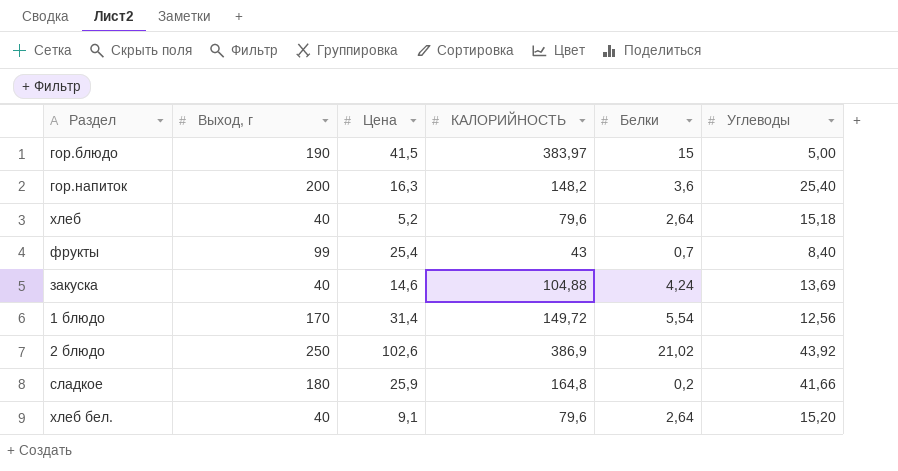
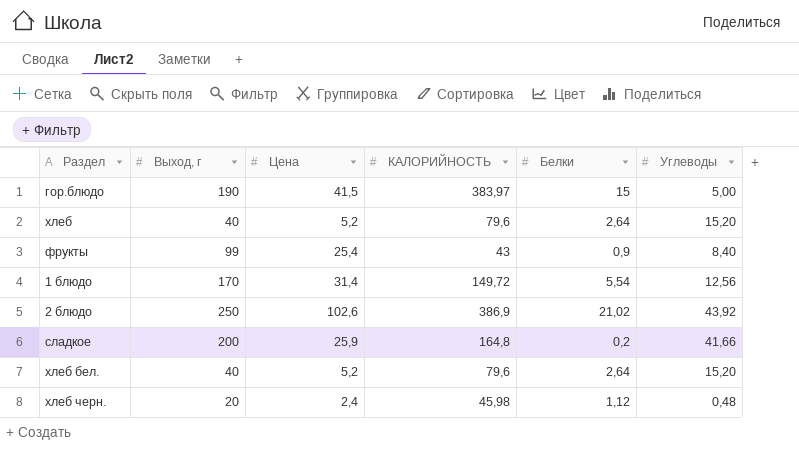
row гор.напиток: 200 | 16,3 | 148,2 | 3,6 | 25,40 -> none
row закуска: 40 | 14,6 | 104,88 | 4,24 | 13,69 -> none
хлеб | Углеводы: 15,18 -> 15,20
фрукты | Белки: 0,7 -> 0,9
сладкое | Выход, г: 180 -> 200
хлеб бел. | Цена: 9,1 -> 5,2
row хлеб черн.: none -> 20 | 2,4 | 45,98 | 1,12 | 0,48

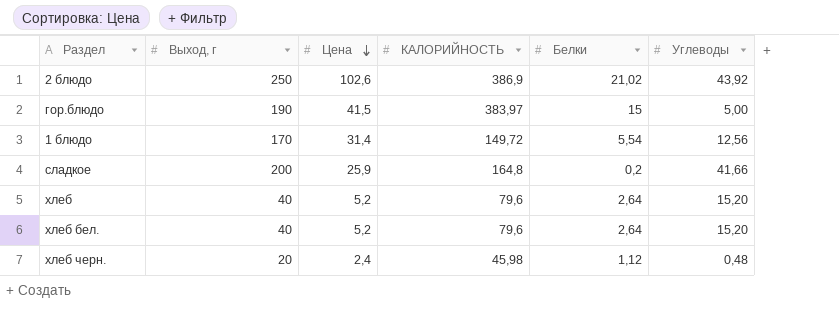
row order: none -> Цена descending
row фрукты: 99 | 25,4 | 43 | 0,9 | 8,40 -> none

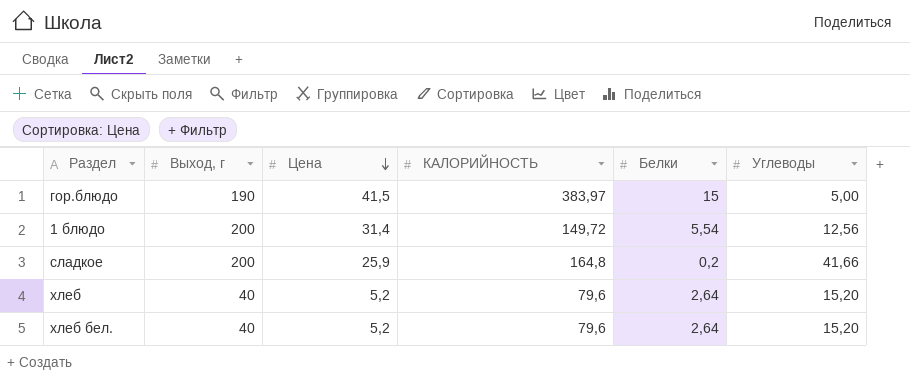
row 2 блюдо: 250 | 102,6 | 386,9 | 21,02 | 43,92 -> none
row хлеб черн.: 20 | 2,4 | 45,98 | 1,12 | 0,48 -> none
1 блюдо | Выход, г: 170 -> 200

